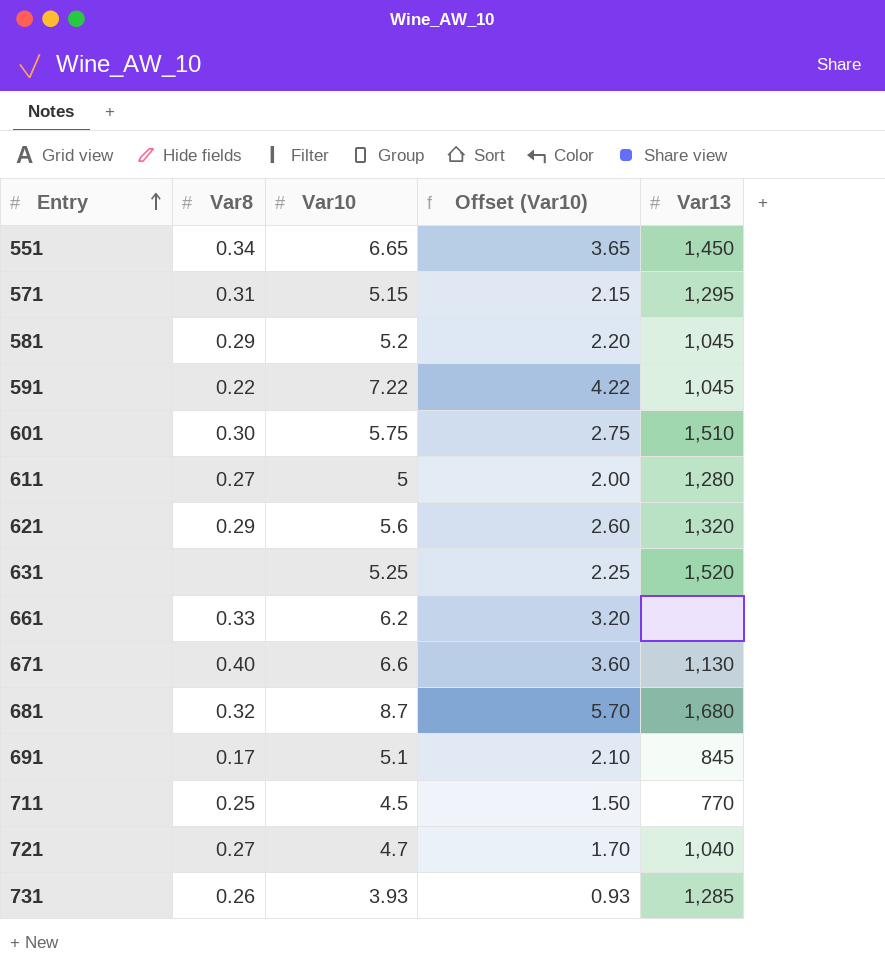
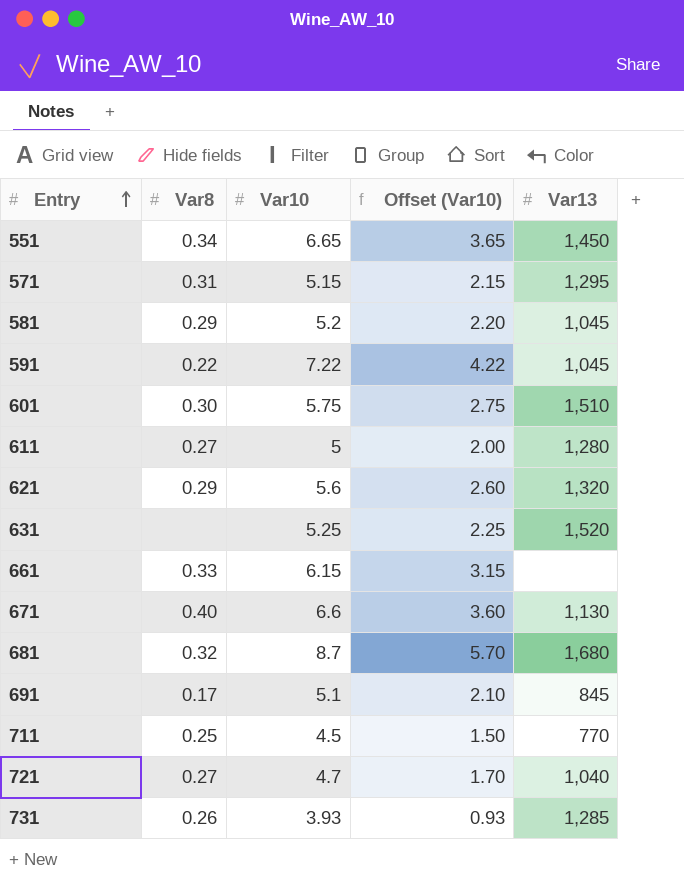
661 | Var10: 6.2 -> 6.15
661 | Offset (Var10): 3.20 -> 3.15

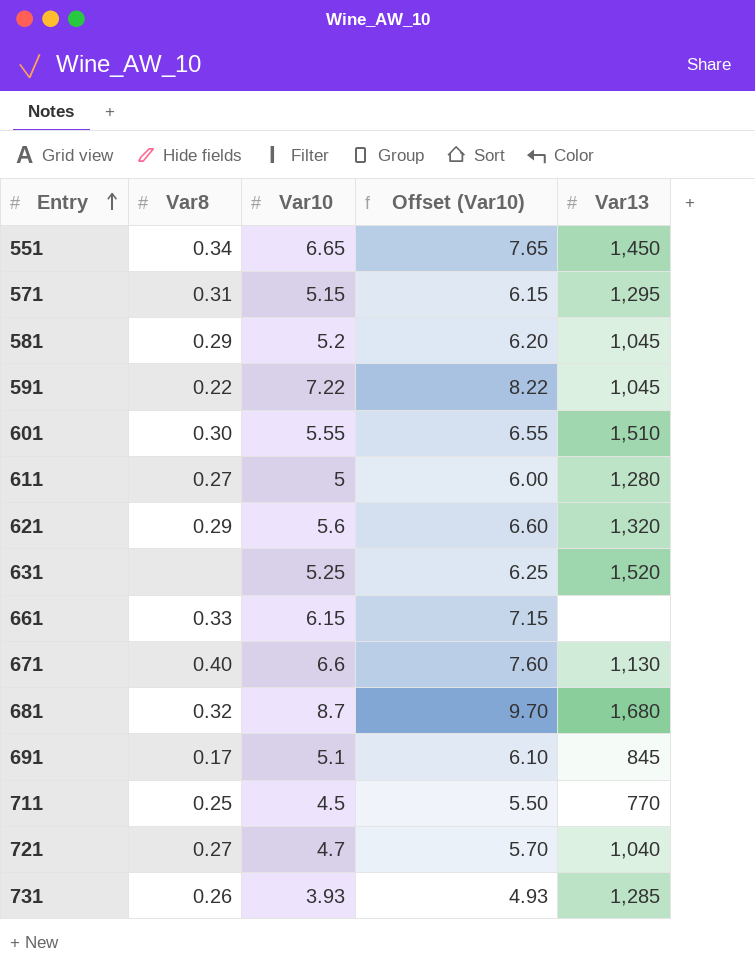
column Offset (Var10) | formula: [Var10] - 3 -> [Var10] + 1
601 | Var10: 5.75 -> 5.55

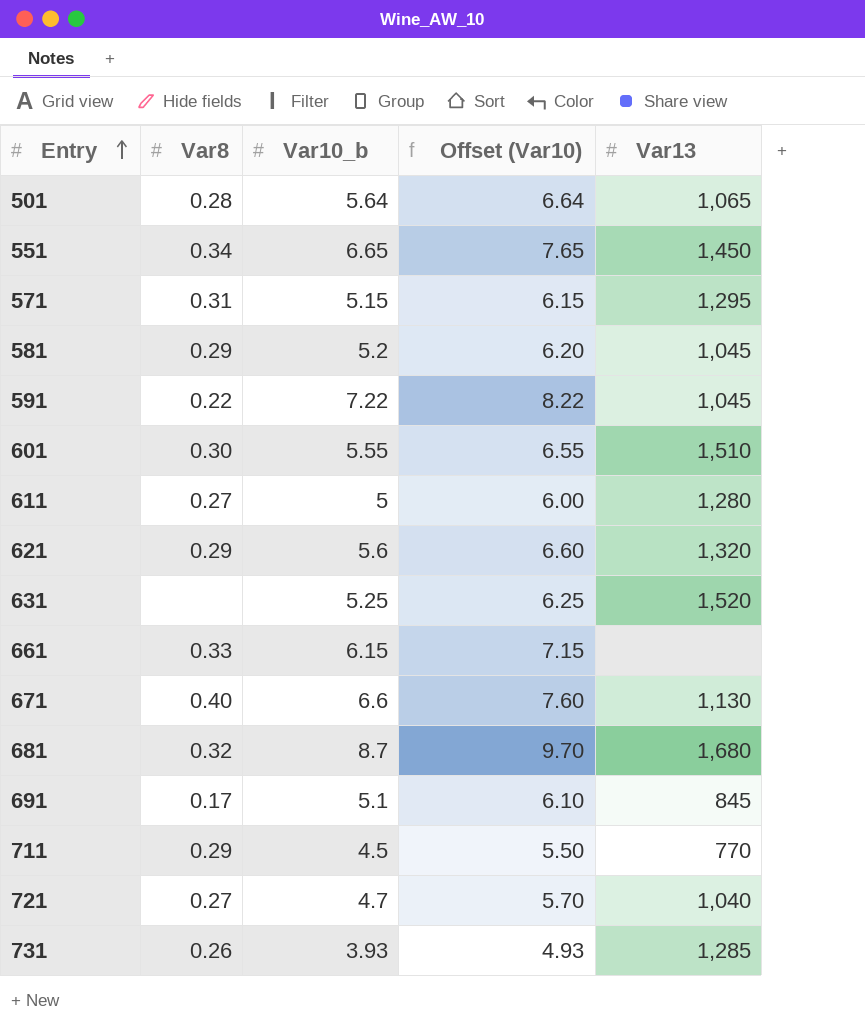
column name: Var10 -> Var10_b
row 501: none -> 0.28 | 5.64 | 6.64 | 1,065
711 | Var8: 0.25 -> 0.29

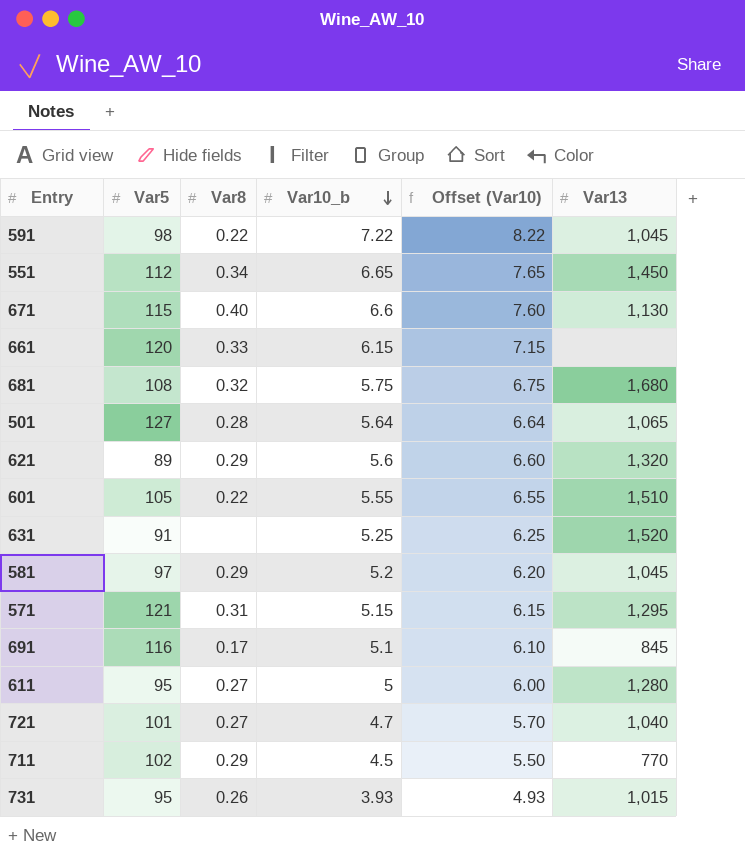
row order: Entry ascending -> Var10_b descending
column Var5 | position: none -> 2
681 | Var10_b: 8.7 -> 5.75
681 | Offset (Var10): 9.70 -> 6.75
601 | Var8: 0.30 -> 0.22
731 | Var13: 1,285 -> 1,015

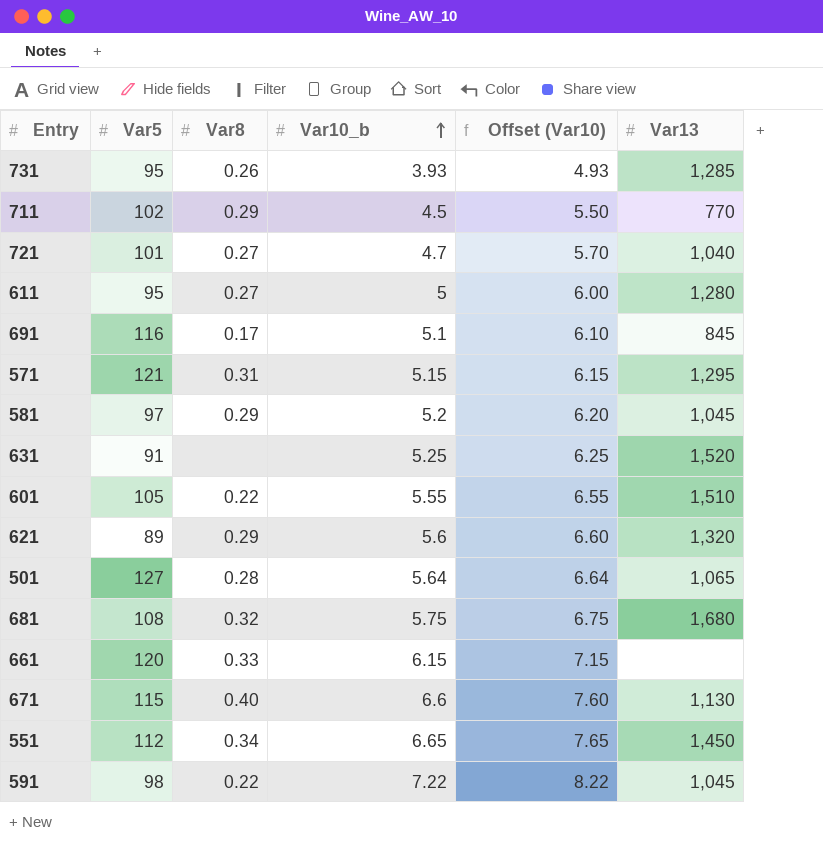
row order: Var10_b descending -> Var10_b ascending
731 | Var13: 1,015 -> 1,285

